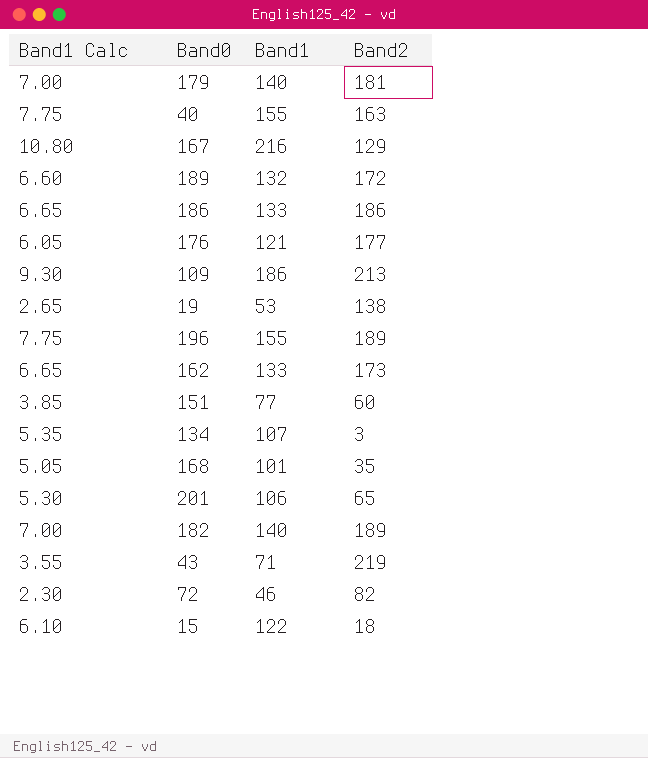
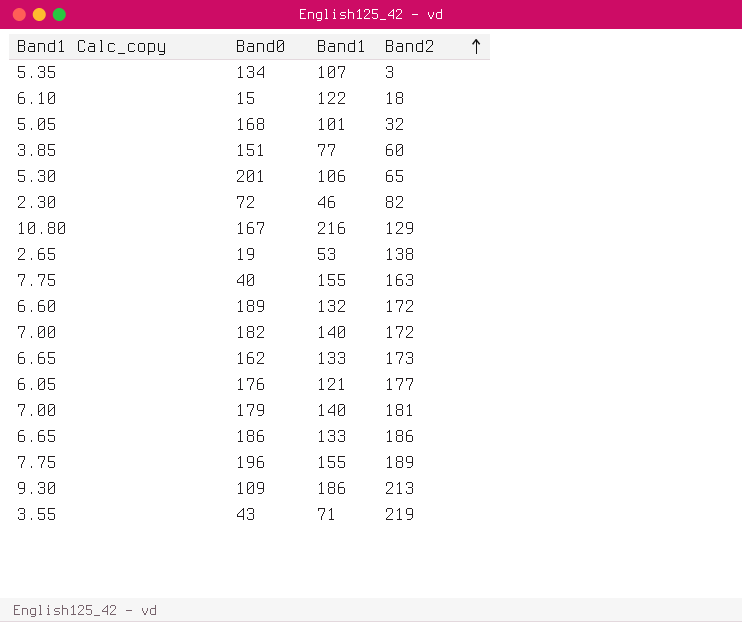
row order: none -> Band2 ascending
column name: Band1 Calc -> Band1 Calc_copy
168 | Band2: 35 -> 32
182 | Band2: 189 -> 172

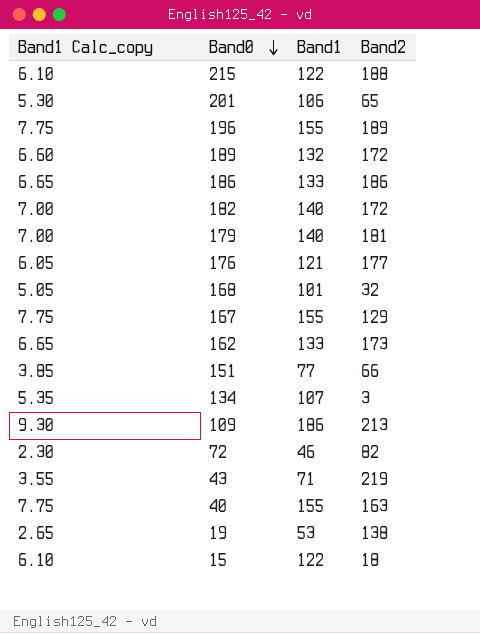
row order: Band2 ascending -> Band0 descending
row 215: none -> 6.10 | 122 | 188
167 | Band1 Calc_copy: 10.80 -> 7.75
167 | Band1: 216 -> 155
151 | Band2: 60 -> 66

